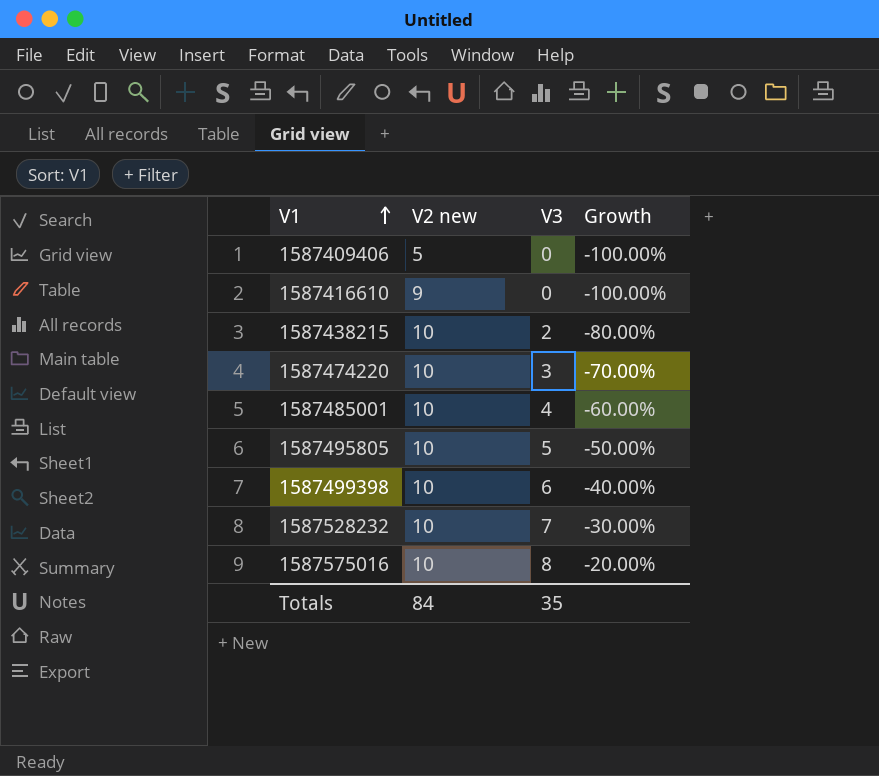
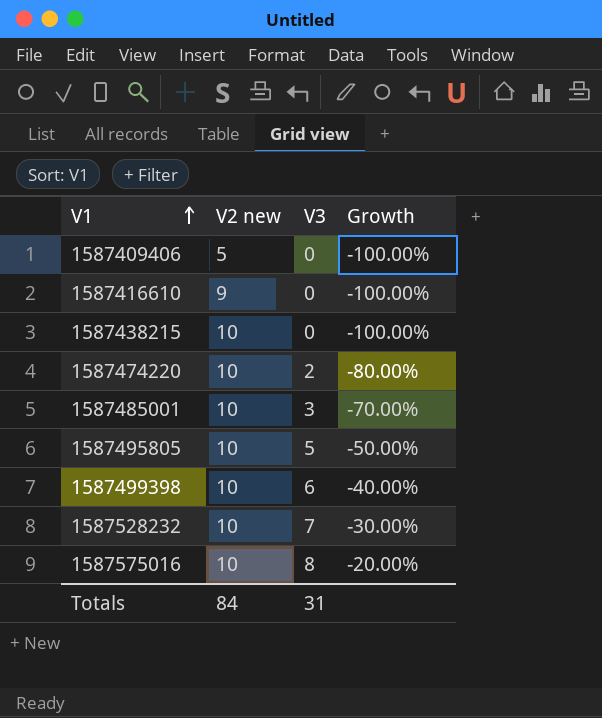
1587438215 | V3: 2 -> 0
1587438215 | Growth: -80.00% -> -100.00%
1587474220 | V3: 3 -> 2
1587474220 | Growth: -70.00% -> -80.00%
1587485001 | V3: 4 -> 3
1587485001 | Growth: -60.00% -> -70.00%
Totals | V3: 35 -> 31

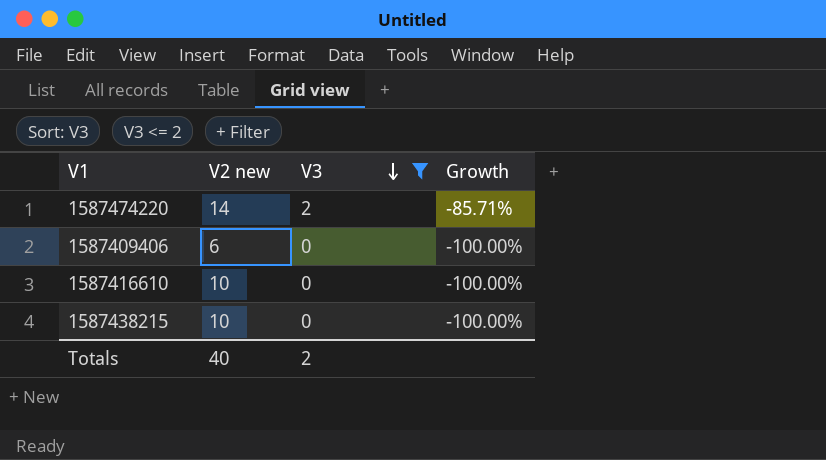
filter: none -> V3 <= 2
row order: V1 ascending -> V3 descending
1587474220 | V2 new: 10 -> 14
1587474220 | Growth: -80.00% -> -85.71%
1587409406 | V2 new: 5 -> 6
1587416610 | V2 new: 9 -> 10
Totals | V2 new: 84 -> 40
Totals | V3: 31 -> 2

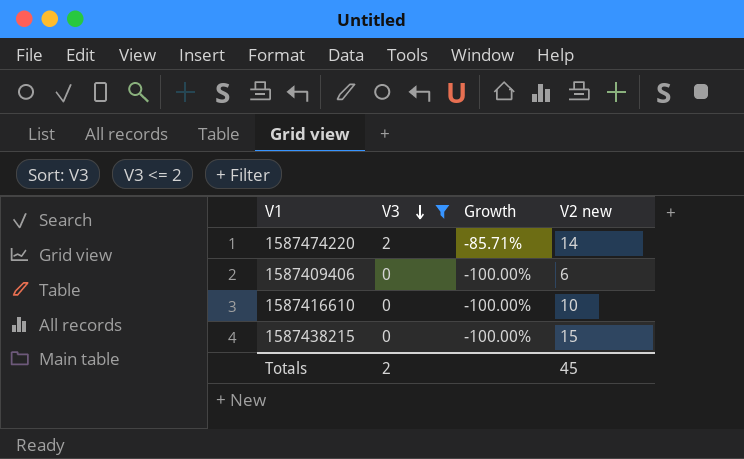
column V2 new | position: 2 -> 4
1587438215 | V2 new: 10 -> 15
Totals | V2 new: 40 -> 45

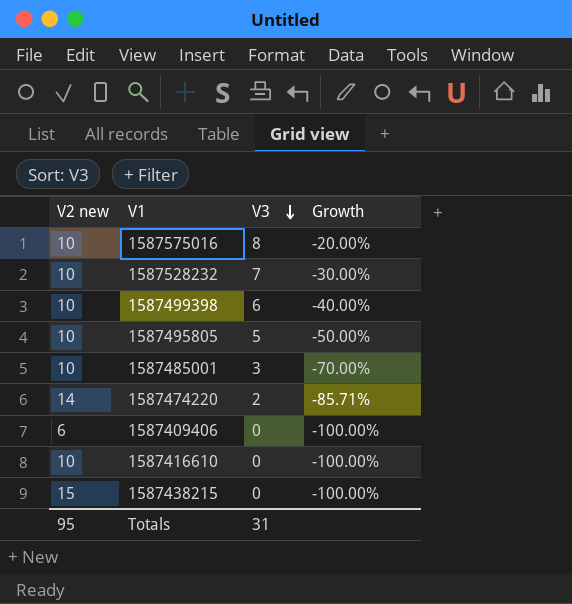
filter: V3 <= 2 -> none
column V2 new | position: 4 -> 1
Totals | V2 new: 45 -> 95
Totals | V3: 2 -> 31

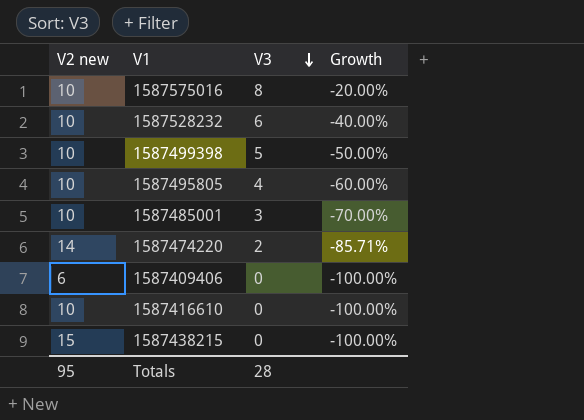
1587528232 | V3: 7 -> 6
1587528232 | Growth: -30.00% -> -40.00%
1587499398 | V3: 6 -> 5
1587499398 | Growth: -40.00% -> -50.00%
1587495805 | V3: 5 -> 4
1587495805 | Growth: -50.00% -> -60.00%
Totals | V3: 31 -> 28

